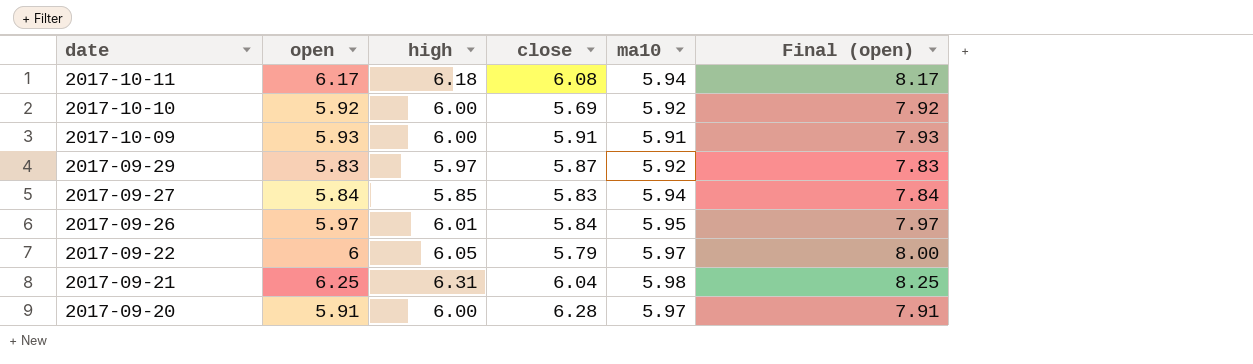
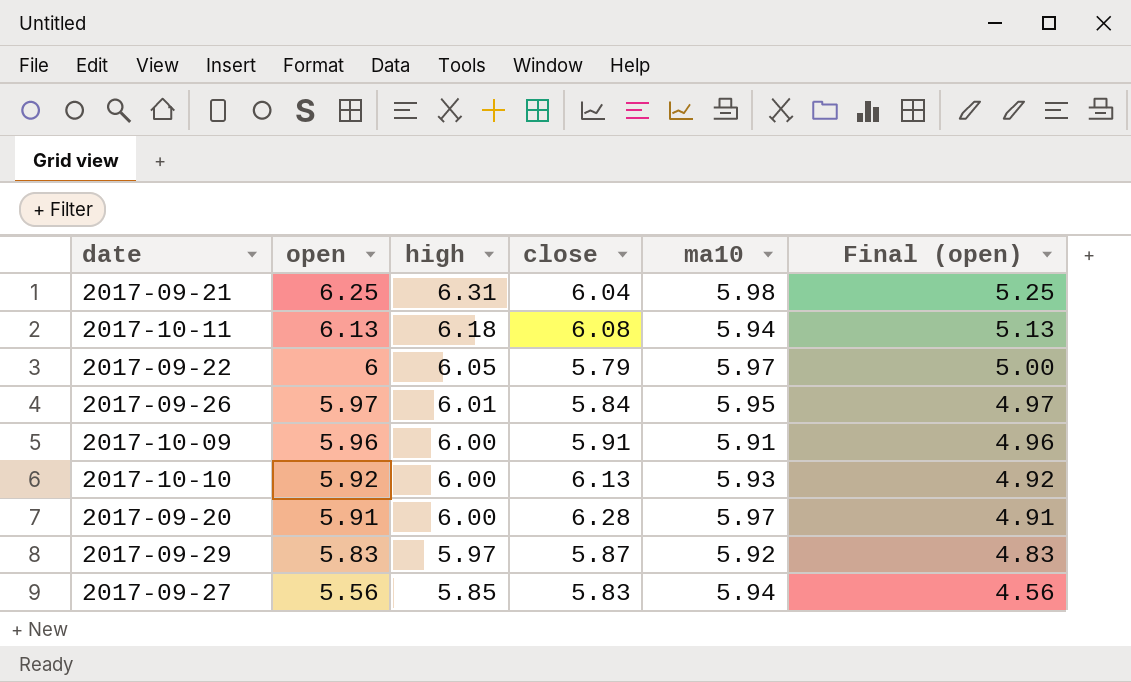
row order: date descending -> open descending
column Final (open) | formula: [open] + 2 -> [open] - 1
2017-10-11 | open: 6.17 -> 6.13
2017-10-09 | open: 5.93 -> 5.96
2017-10-10 | close: 5.69 -> 6.13
2017-10-10 | ma10: 5.92 -> 5.93
2017-09-27 | open: 5.84 -> 5.56

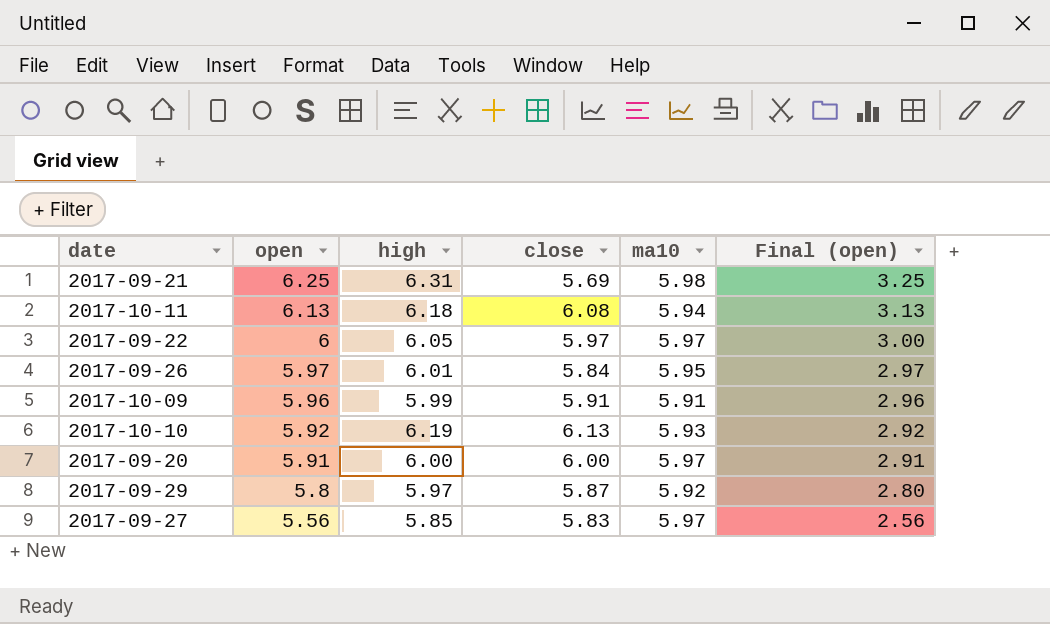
column Final (open) | formula: [open] - 1 -> [open] - 3
2017-09-21 | close: 6.04 -> 5.69
2017-09-22 | close: 5.79 -> 5.97
2017-10-09 | high: 6.00 -> 5.99
2017-10-10 | high: 6.00 -> 6.19
2017-09-20 | close: 6.28 -> 6.00
2017-09-29 | open: 5.83 -> 5.8
2017-09-27 | ma10: 5.94 -> 5.97

